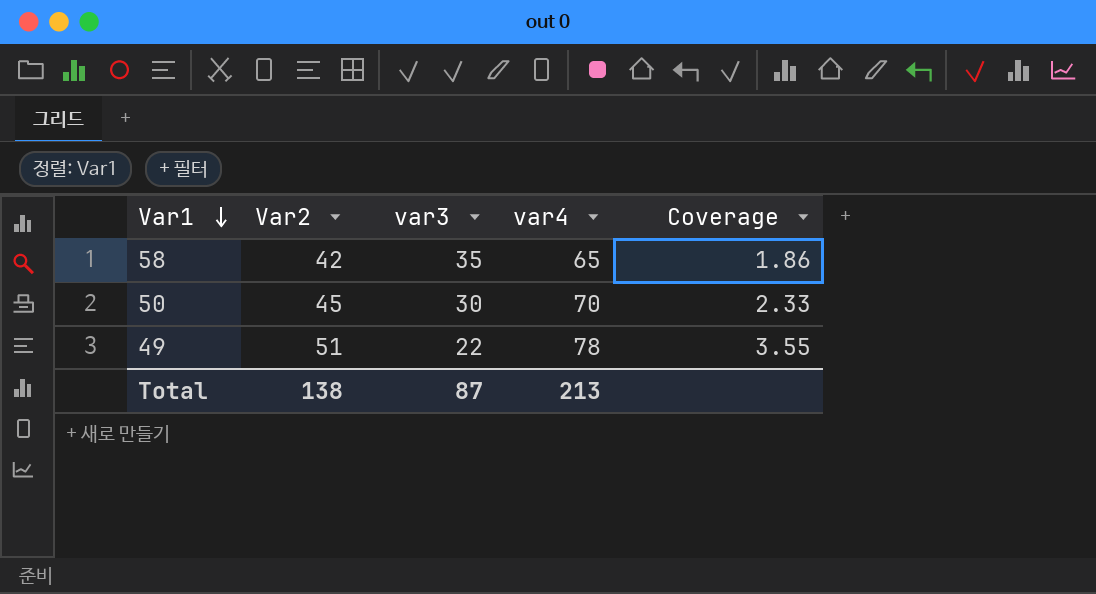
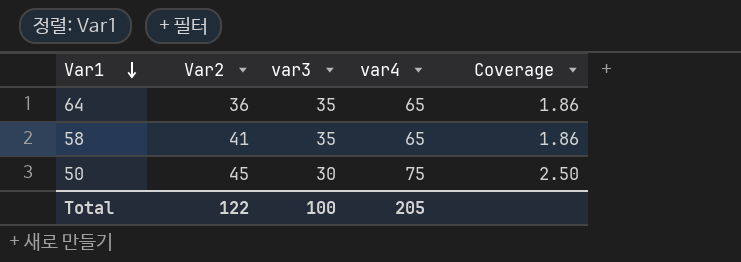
row 49: 51 | 22 | 78 | 3.55 -> none
row 64: none -> 36 | 35 | 65 | 1.86
58 | Var2: 42 -> 41
50 | var4: 70 -> 75
50 | Coverage: 2.33 -> 2.50
Total | Var2: 138 -> 122
Total | var3: 87 -> 100
Total | var4: 213 -> 205

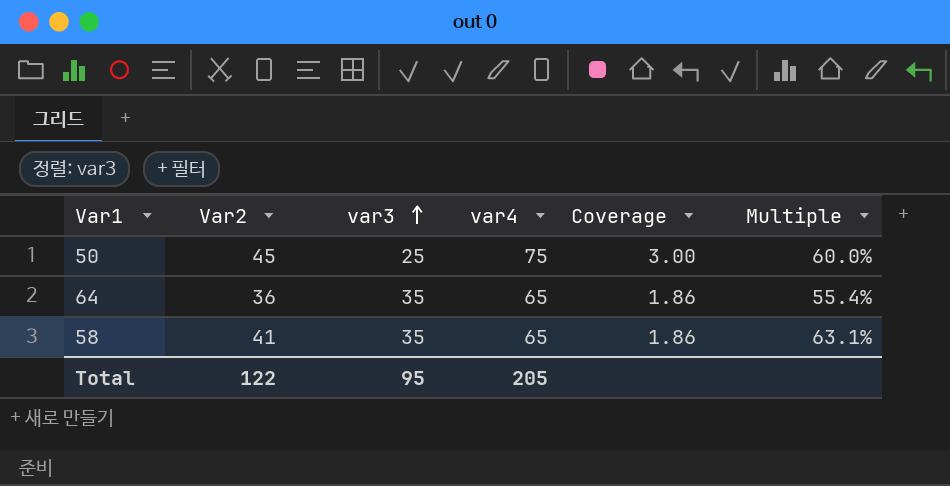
row order: Var1 descending -> var3 ascending
column Multiple | formula: none -> [Var2] / [var4]
50 | var3: 30 -> 25
50 | Coverage: 2.50 -> 3.00
Total | var3: 100 -> 95

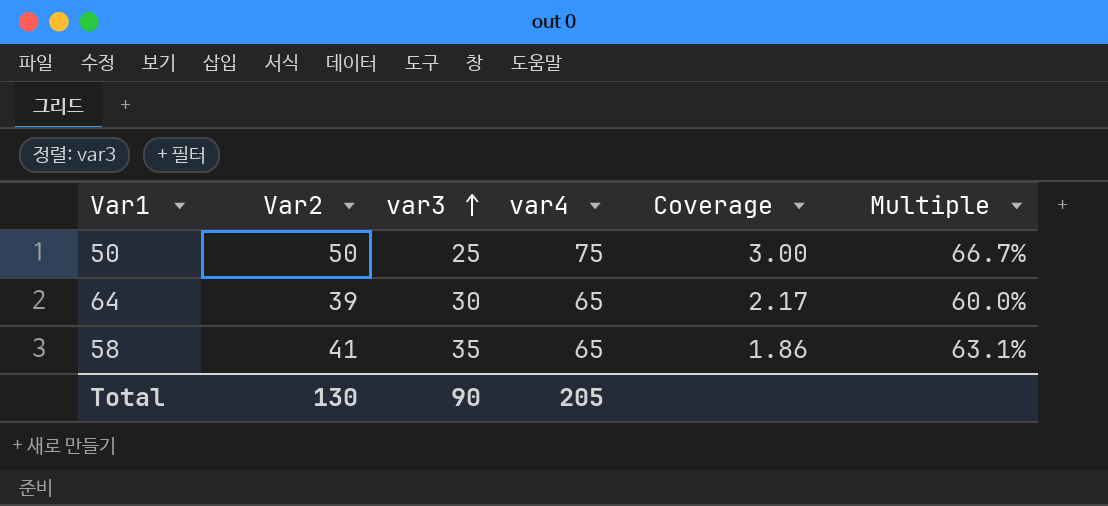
50 | Var2: 45 -> 50
50 | Multiple: 60.0% -> 66.7%
64 | Var2: 36 -> 39
64 | var3: 35 -> 30
64 | Coverage: 1.86 -> 2.17
64 | Multiple: 55.4% -> 60.0%
Total | Var2: 122 -> 130
Total | var3: 95 -> 90

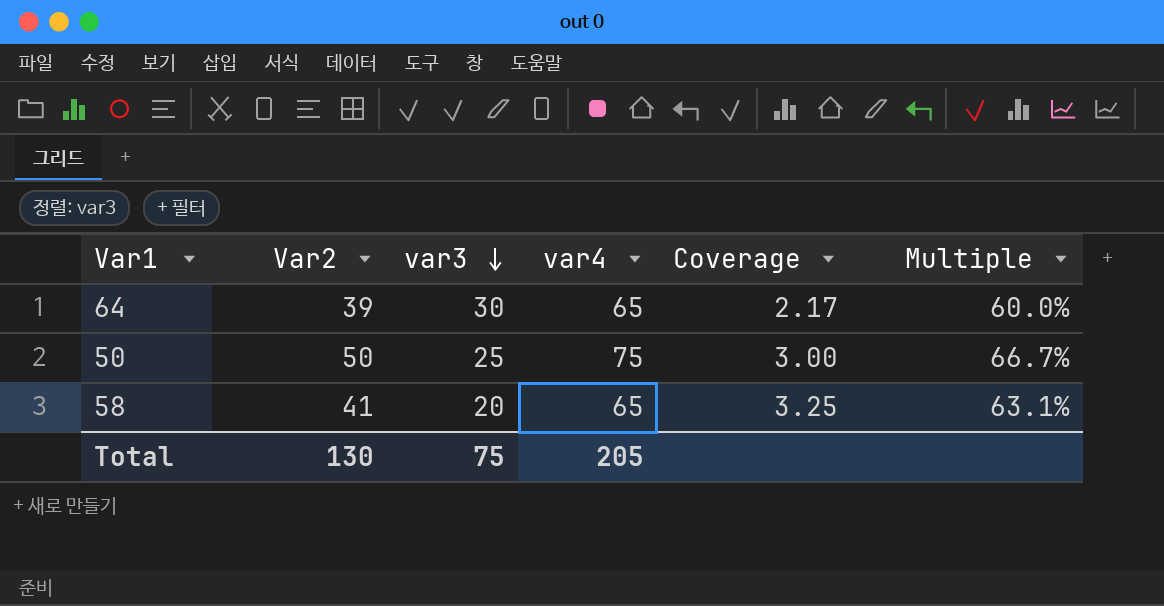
row order: var3 ascending -> var3 descending
58 | var3: 35 -> 20
58 | Coverage: 1.86 -> 3.25
Total | var3: 90 -> 75

